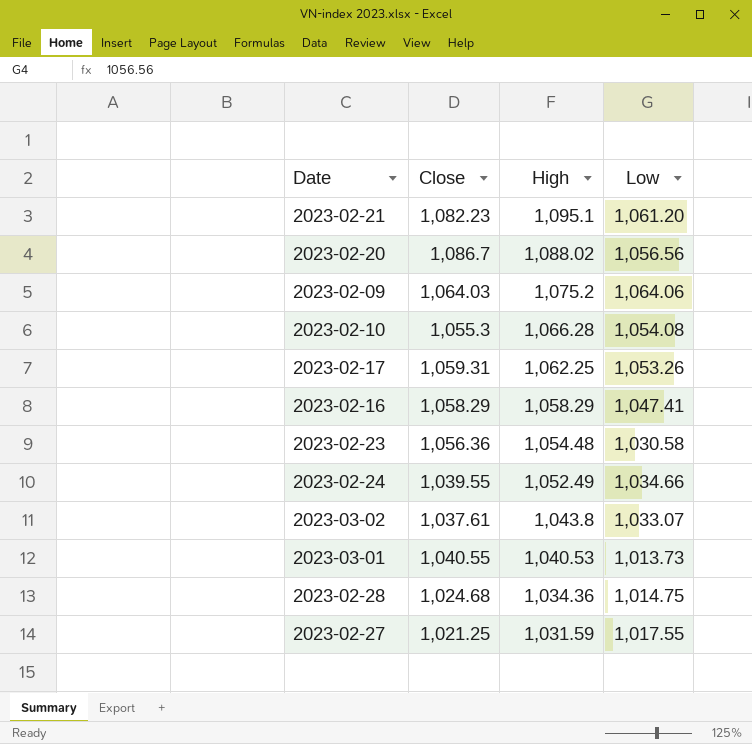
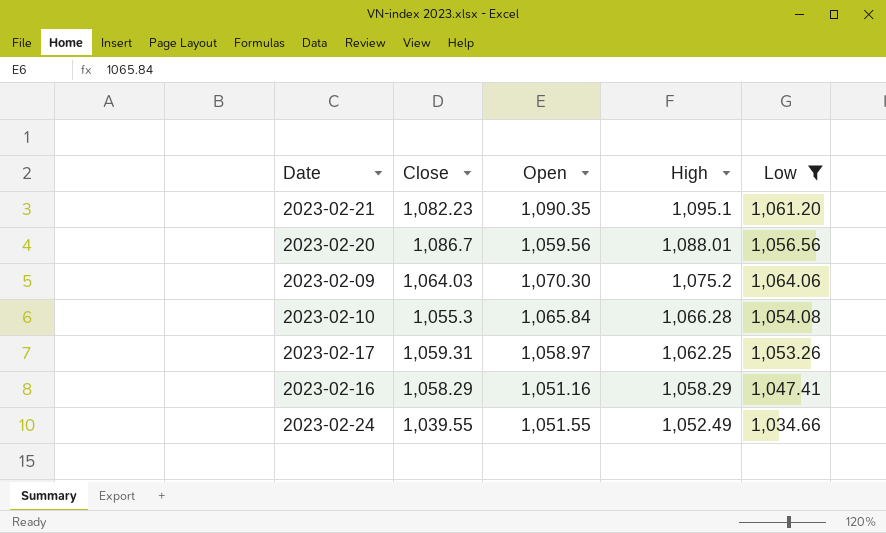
filter: none -> Low >= 1,034.66
column Open | position: none -> 3
2023-02-20 | High: 1,088.02 -> 1,088.01

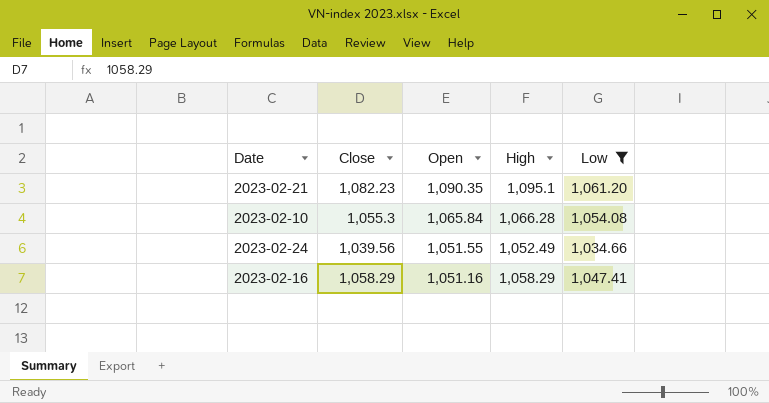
row order: High descending -> Open descending
row 2023-02-20: 1,086.7 | 1,059.56 | 1,088.01 | 1,056.56 -> none
row 2023-02-09: 1,064.03 | 1,070.30 | 1,075.2 | 1,064.06 -> none
row 2023-02-17: 1,059.31 | 1,058.97 | 1,062.25 | 1,053.26 -> none
2023-02-24 | Close: 1,039.55 -> 1,039.56

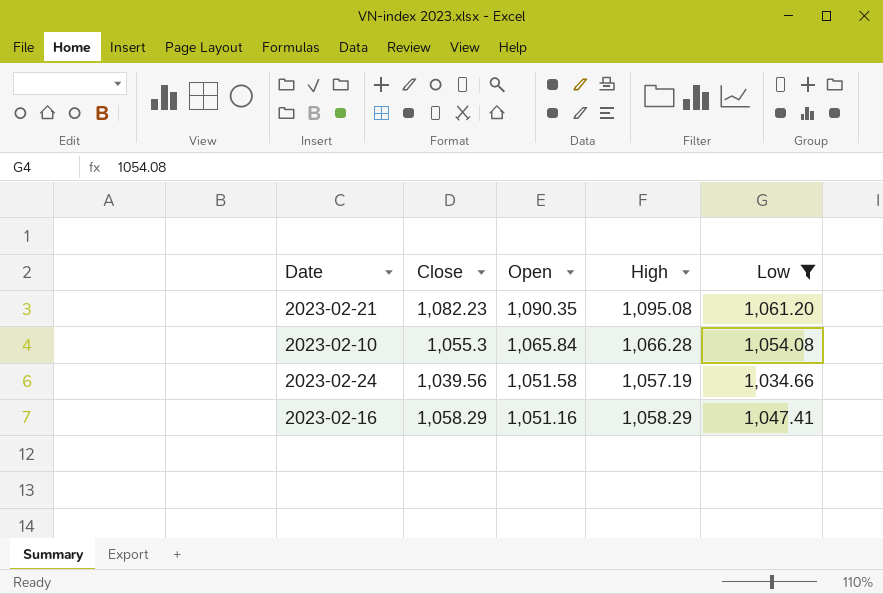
2023-02-21 | High: 1,095.1 -> 1,095.08
2023-02-24 | Open: 1,051.55 -> 1,051.58
2023-02-24 | High: 1,052.49 -> 1,057.19

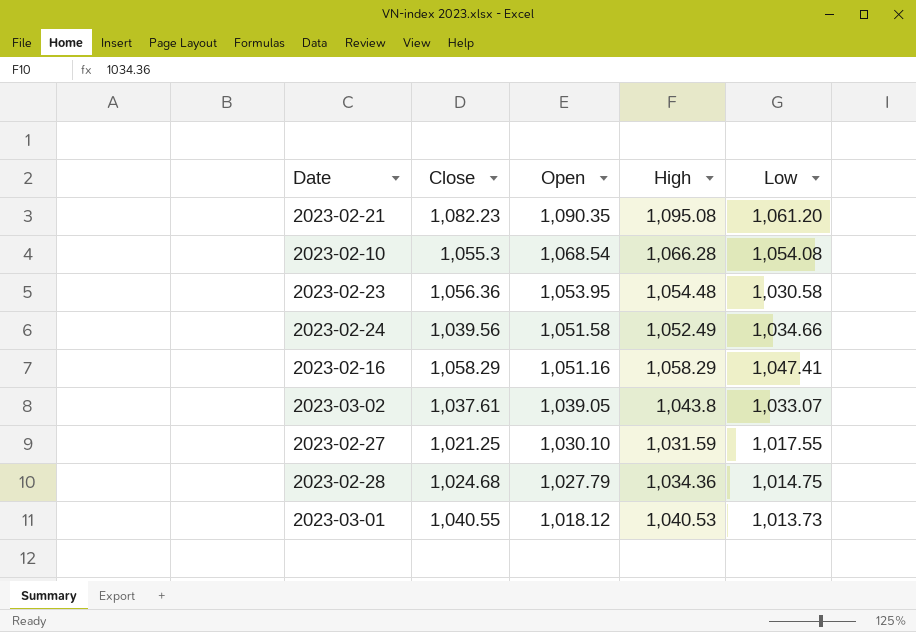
filter: Low >= 1,034.66 -> none
2023-02-10 | Open: 1,065.84 -> 1,068.54
2023-02-24 | High: 1,057.19 -> 1,052.49

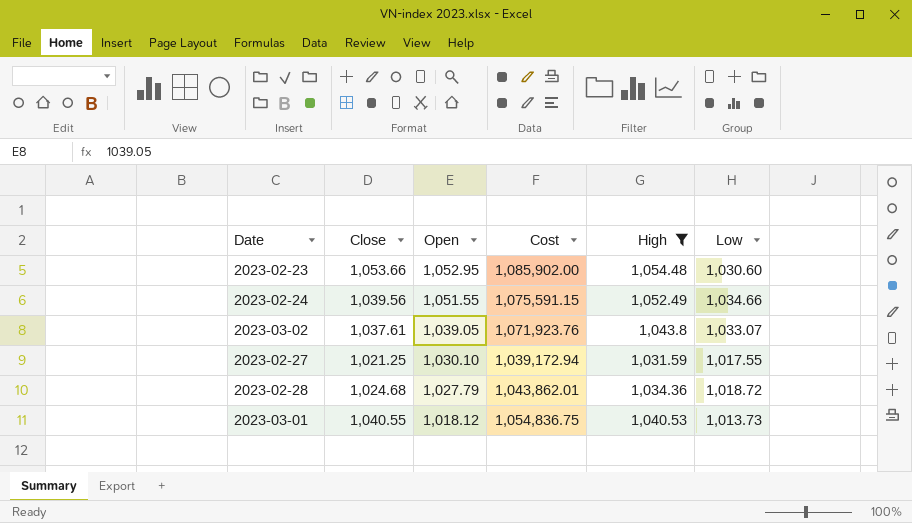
filter: none -> High <= 1,054.48
column Cost | formula: none -> [Close] * [Low]
2023-02-23 | Close: 1,056.36 -> 1,053.66
2023-02-23 | Open: 1,053.95 -> 1,052.95
2023-02-23 | Low: 1,030.58 -> 1,030.60
2023-02-24 | Open: 1,051.58 -> 1,051.55
2023-02-28 | Low: 1,014.75 -> 1,018.72

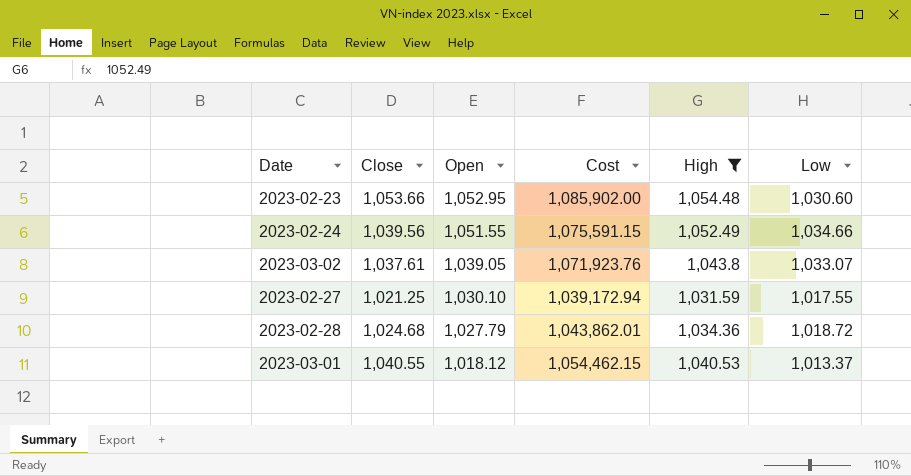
2023-03-01 | Cost: 1,054,836.75 -> 1,054,462.15
2023-03-01 | Low: 1,013.73 -> 1,013.37

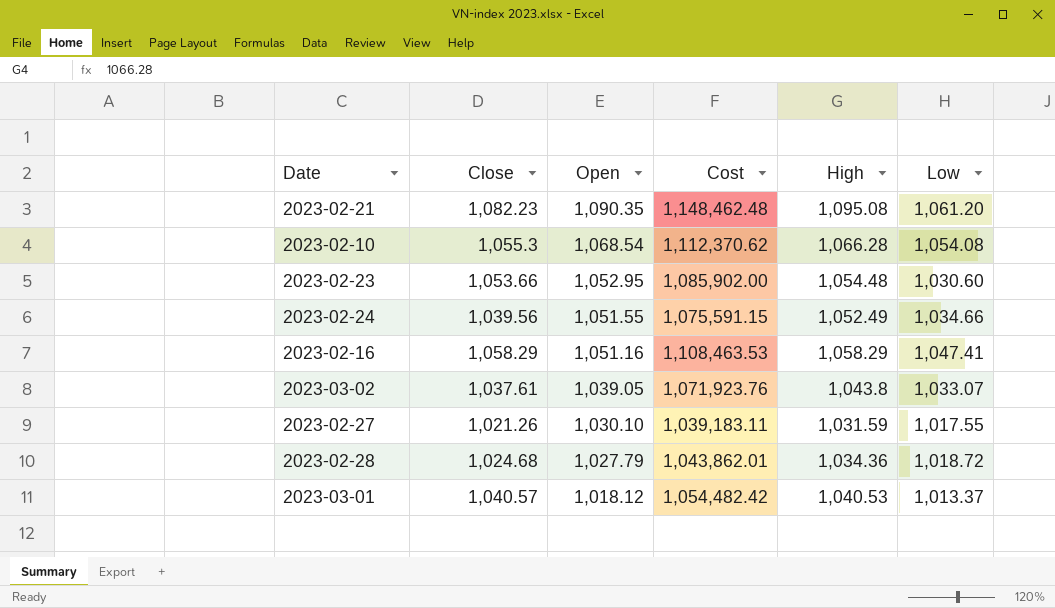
filter: High <= 1,054.48 -> none
2023-02-27 | Close: 1,021.25 -> 1,021.26
2023-02-27 | Cost: 1,039,172.94 -> 1,039,183.11
2023-03-01 | Close: 1,040.55 -> 1,040.57
2023-03-01 | Cost: 1,054,462.15 -> 1,054,482.42

